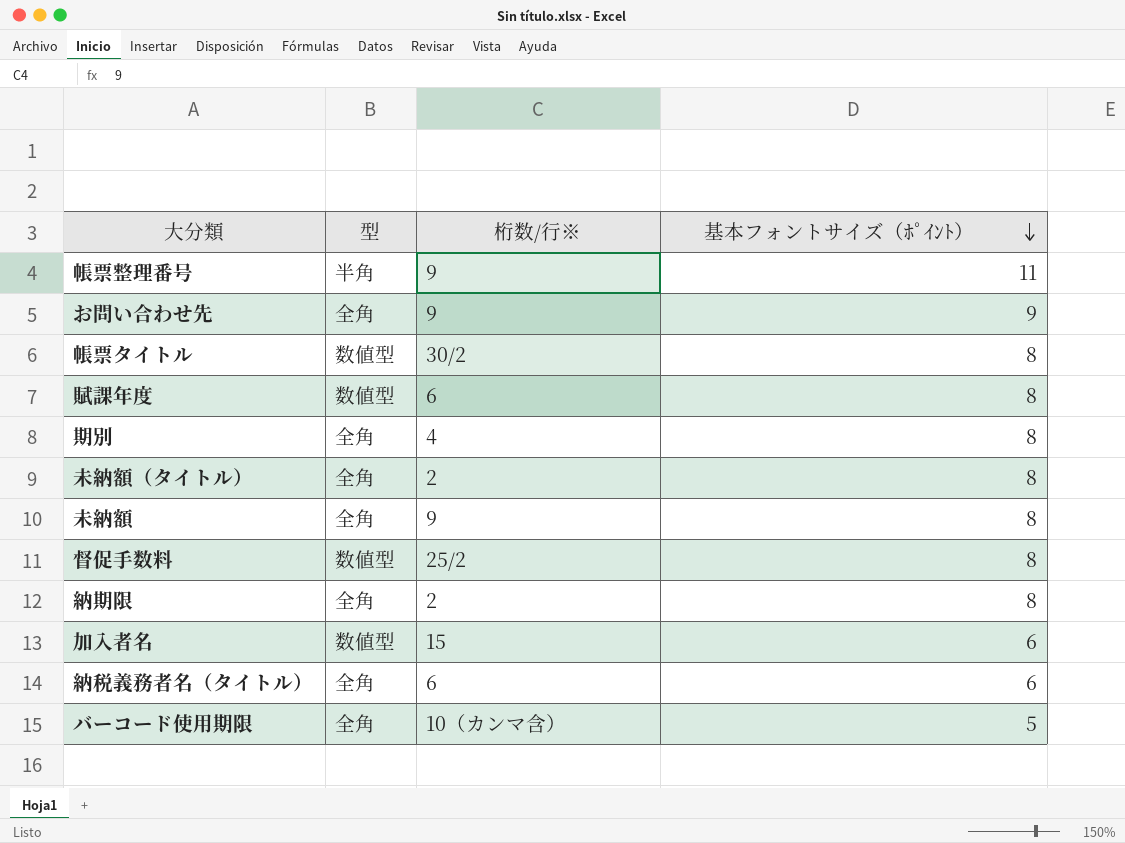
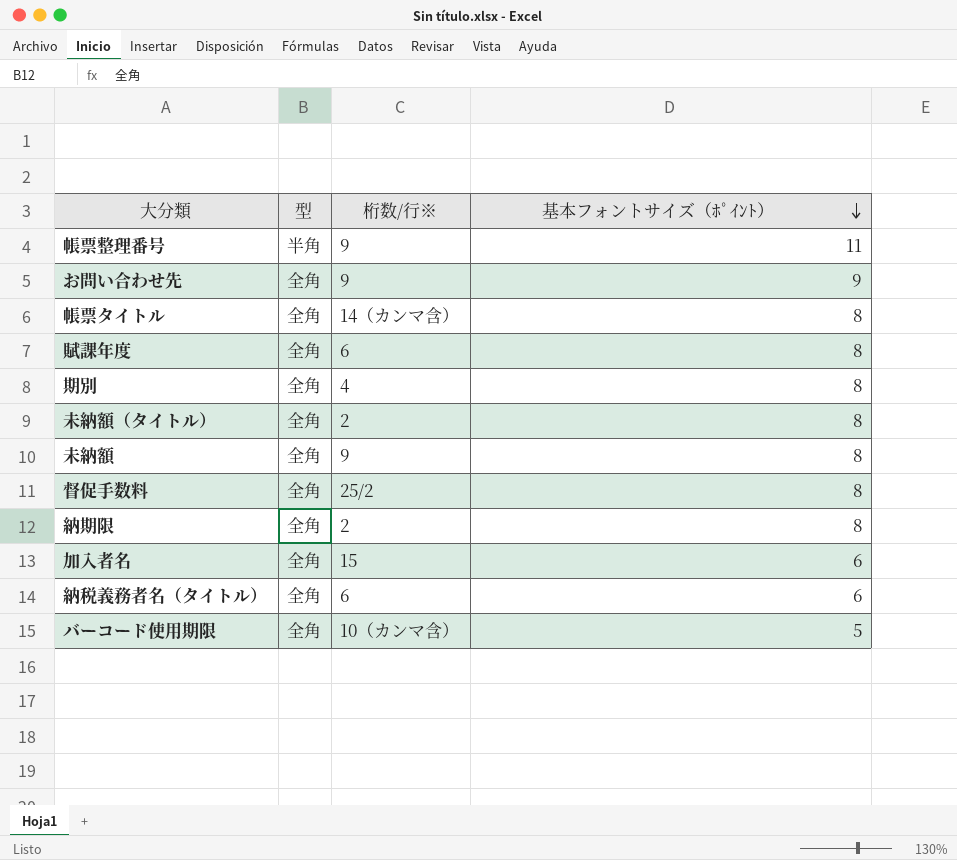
帳票タイトル | 型: 数値型 -> 全角
帳票タイトル | 桁数/行※: 30/2 -> 14（カンマ含）
賦課年度 | 型: 数値型 -> 全角
督促手数料 | 型: 数値型 -> 全角
加入者名 | 型: 数値型 -> 全角

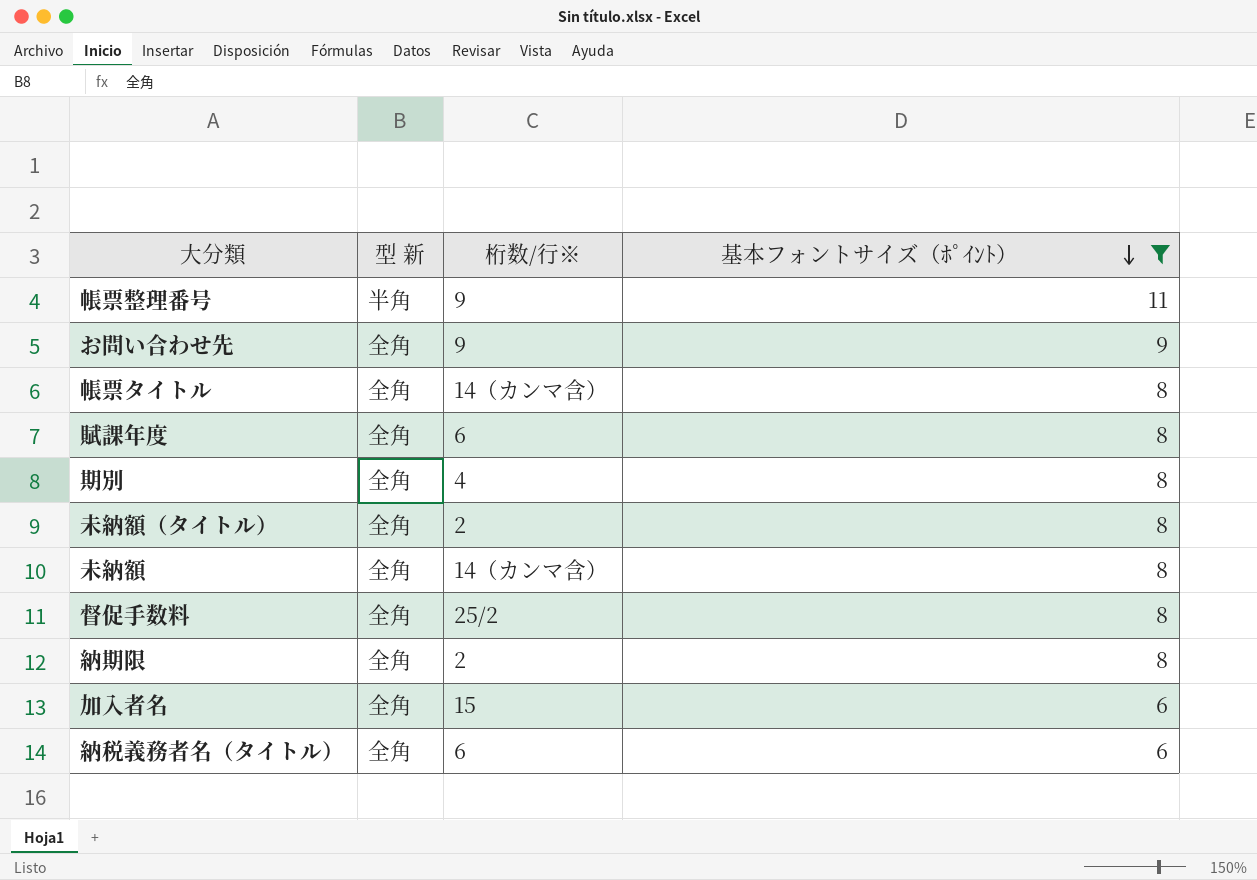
filter: none -> 基本フォントサイズ（ﾎﾟｲﾝﾄ） != 5
column name: 型 -> 型 新
未納額 | 桁数/行※: 9 -> 14（カンマ含）

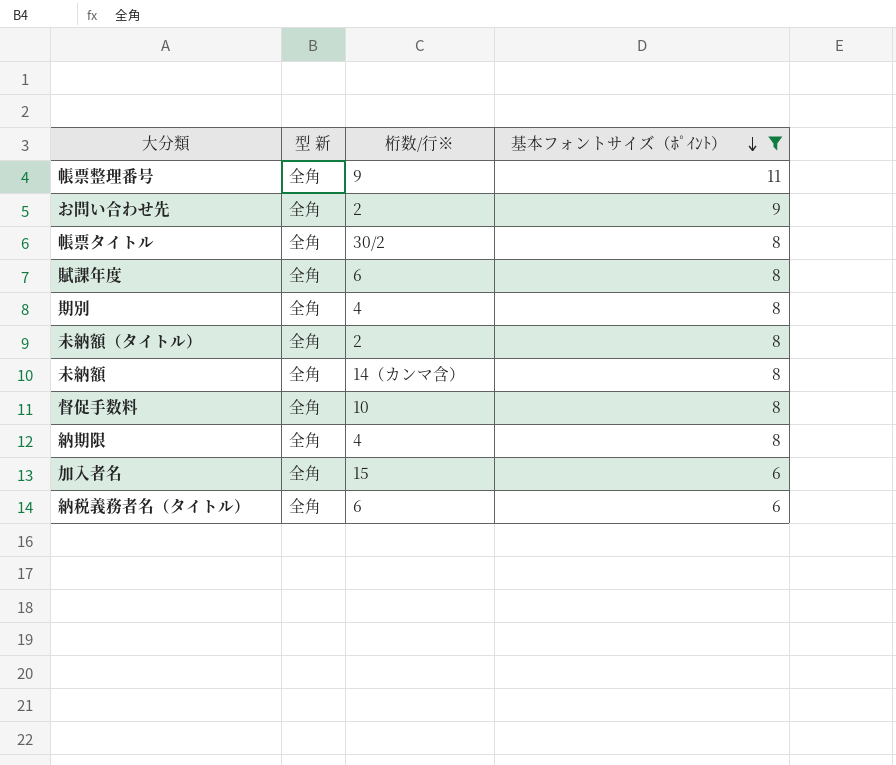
帳票整理番号 | 型 新: 半角 -> 全角
お問い合わせ先 | 桁数/行※: 9 -> 2
帳票タイトル | 桁数/行※: 14（カンマ含） -> 30/2
督促手数料 | 桁数/行※: 25/2 -> 10
納期限 | 桁数/行※: 2 -> 4

